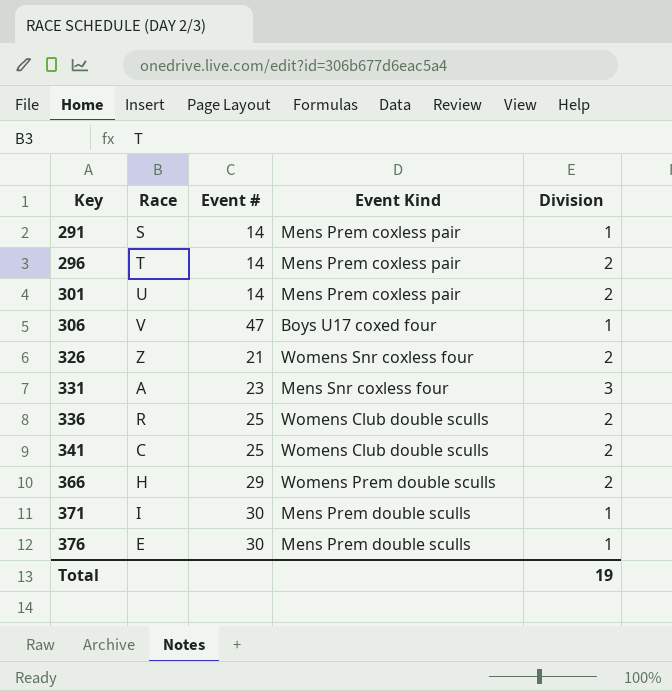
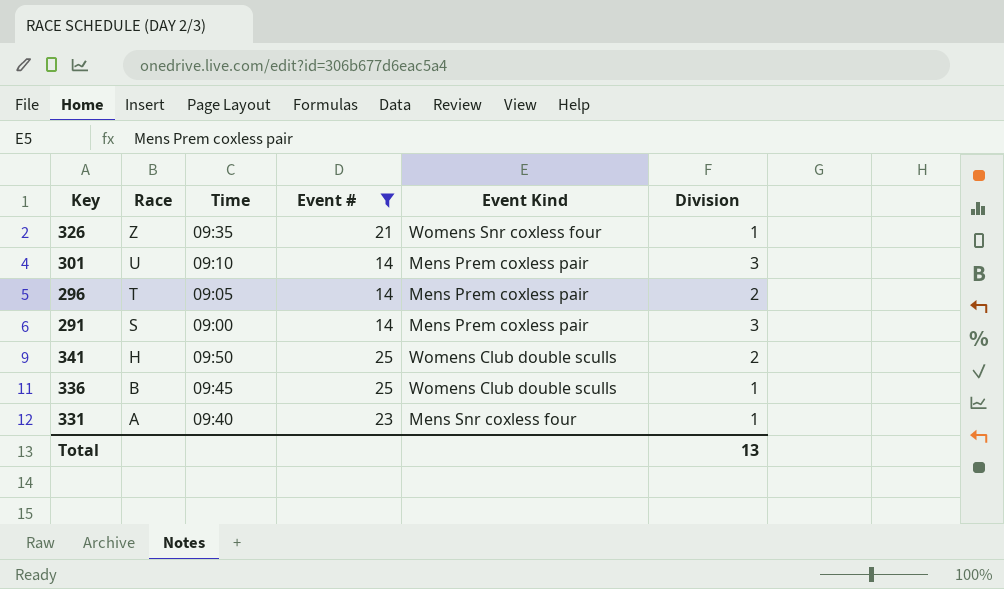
filter: none -> Event # <= 25
row order: Key ascending -> Race descending
column Time | position: none -> 3
326 | Division: 2 -> 1
301 | Division: 2 -> 3
291 | Division: 1 -> 3
341 | Race: C -> H
336 | Race: R -> B
336 | Division: 2 -> 1
331 | Division: 3 -> 1
Total | Division: 19 -> 13

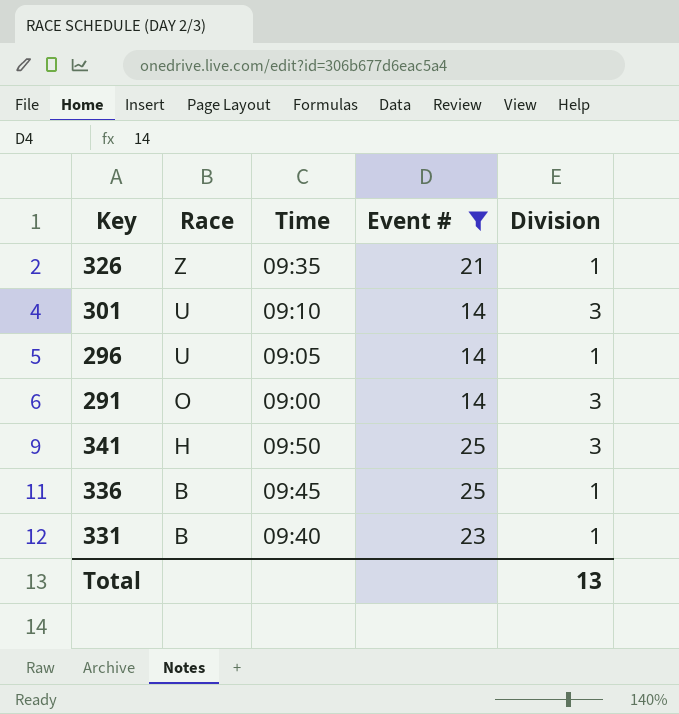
column Event Kind | position: 5 -> none
296 | Race: T -> U
296 | Division: 2 -> 1
291 | Race: S -> O
341 | Division: 2 -> 3
331 | Race: A -> B

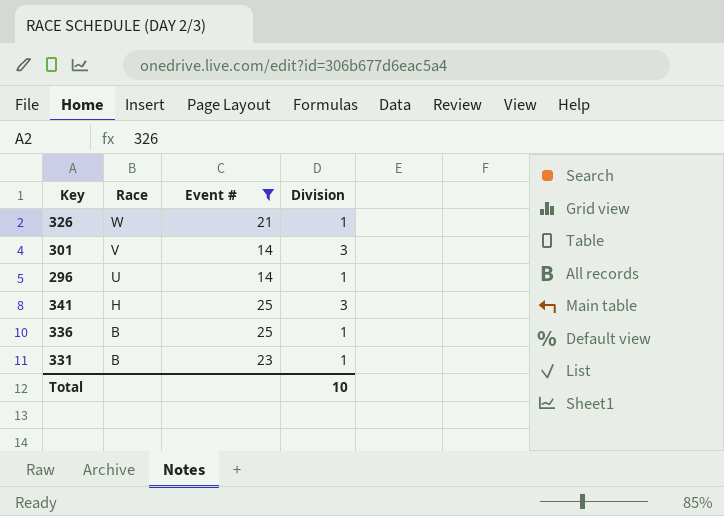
column Time | position: 3 -> none
row 291: O | 09:00 | 14 | 3 -> none
326 | Race: Z -> W
301 | Race: U -> V
Total | Division: 13 -> 10

